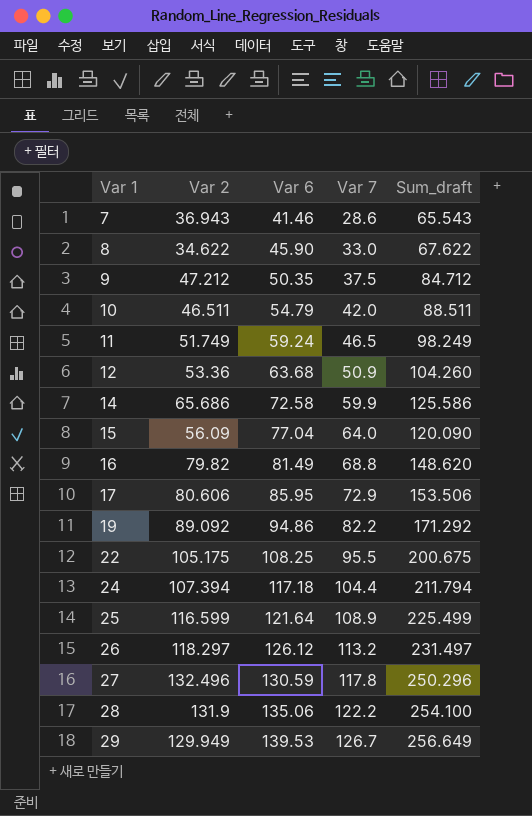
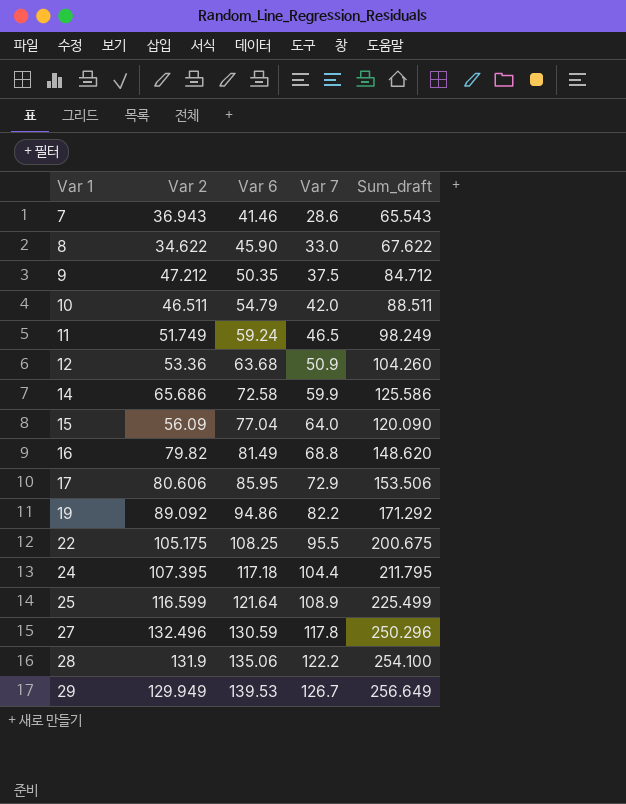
row 26: 118.297 | 126.12 | 113.2 | 231.497 -> none
24 | Var 2: 107.394 -> 107.395
24 | Sum_draft: 211.794 -> 211.795

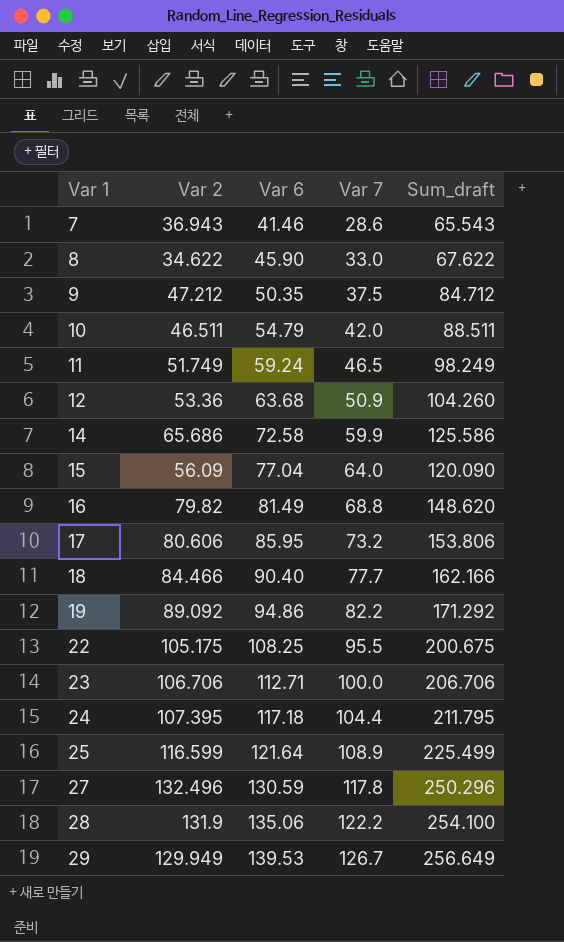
17 | Var 7: 72.9 -> 73.2
17 | Sum_draft: 153.506 -> 153.806
row 18: none -> 84.466 | 90.40 | 77.7 | 162.166
row 23: none -> 106.706 | 112.71 | 100.0 | 206.706

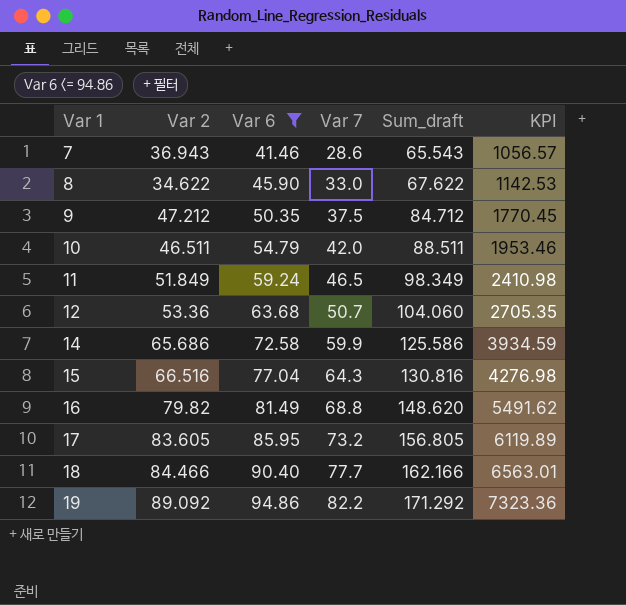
filter: none -> Var 6 <= 94.86
column KPI | formula: none -> [Var 2] * [Var 7]
11 | Var 2: 51.749 -> 51.849
11 | Sum_draft: 98.249 -> 98.349
12 | Var 7: 50.9 -> 50.7
12 | Sum_draft: 104.260 -> 104.060
15 | Var 2: 56.09 -> 66.516
15 | Var 7: 64.0 -> 64.3
15 | Sum_draft: 120.090 -> 130.816
17 | Var 2: 80.606 -> 83.605
17 | Sum_draft: 153.806 -> 156.805

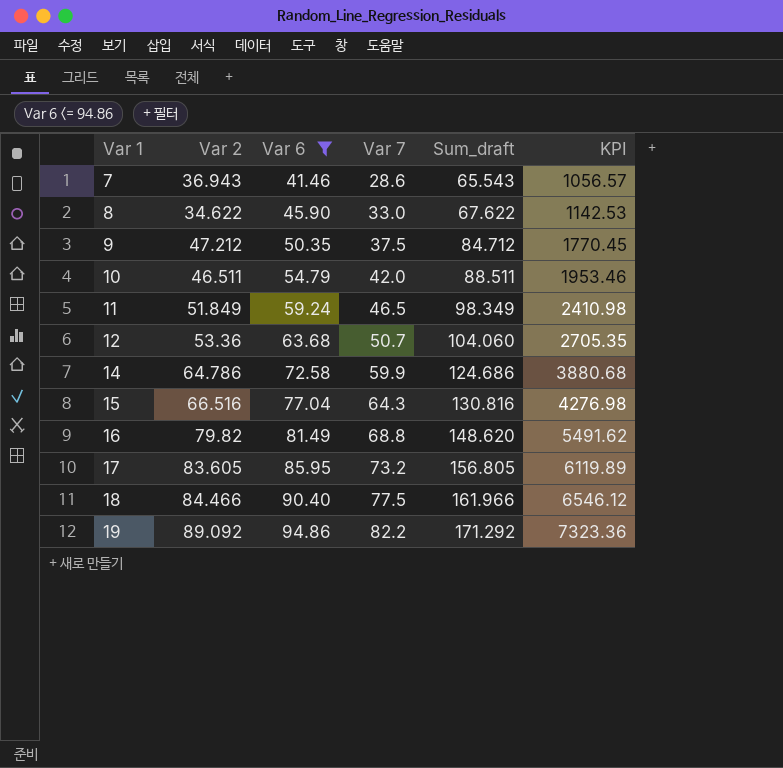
14 | Var 2: 65.686 -> 64.786
14 | Sum_draft: 125.586 -> 124.686
14 | KPI: 3934.59 -> 3880.68
18 | Var 7: 77.7 -> 77.5
18 | Sum_draft: 162.166 -> 161.966
18 | KPI: 6563.01 -> 6546.12

